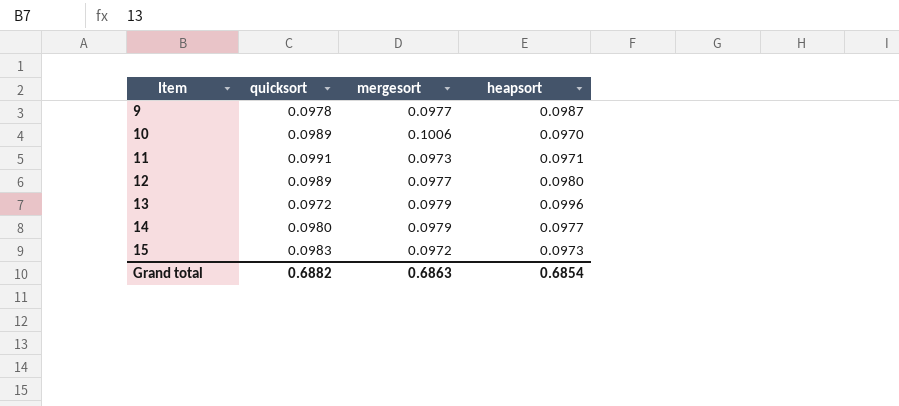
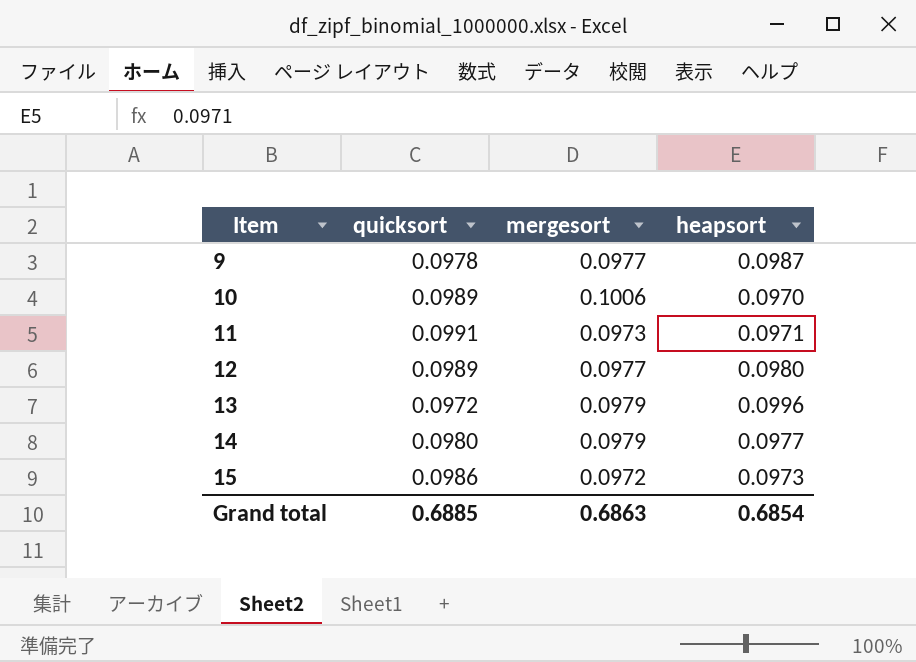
15 | quicksort: 0.0983 -> 0.0986
Grand total | quicksort: 0.6882 -> 0.6885

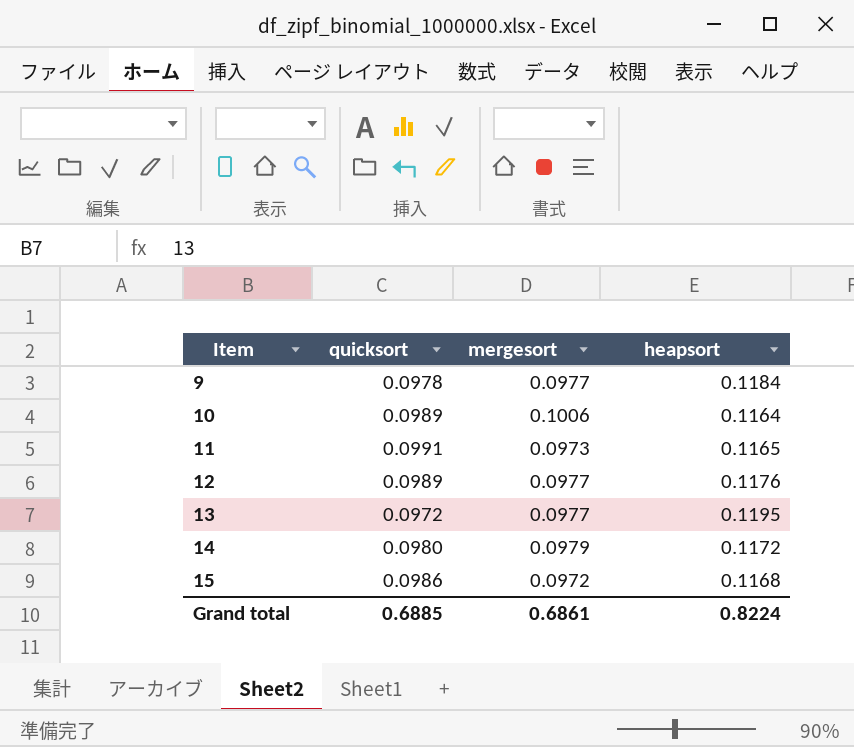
9 | heapsort: 0.0987 -> 0.1184
10 | heapsort: 0.0970 -> 0.1164
11 | heapsort: 0.0971 -> 0.1165
12 | heapsort: 0.0980 -> 0.1176
13 | mergesort: 0.0979 -> 0.0977
13 | heapsort: 0.0996 -> 0.1195
14 | heapsort: 0.0977 -> 0.1172
15 | heapsort: 0.0973 -> 0.1168
Grand total | mergesort: 0.6863 -> 0.6861
Grand total | heapsort: 0.6854 -> 0.8224

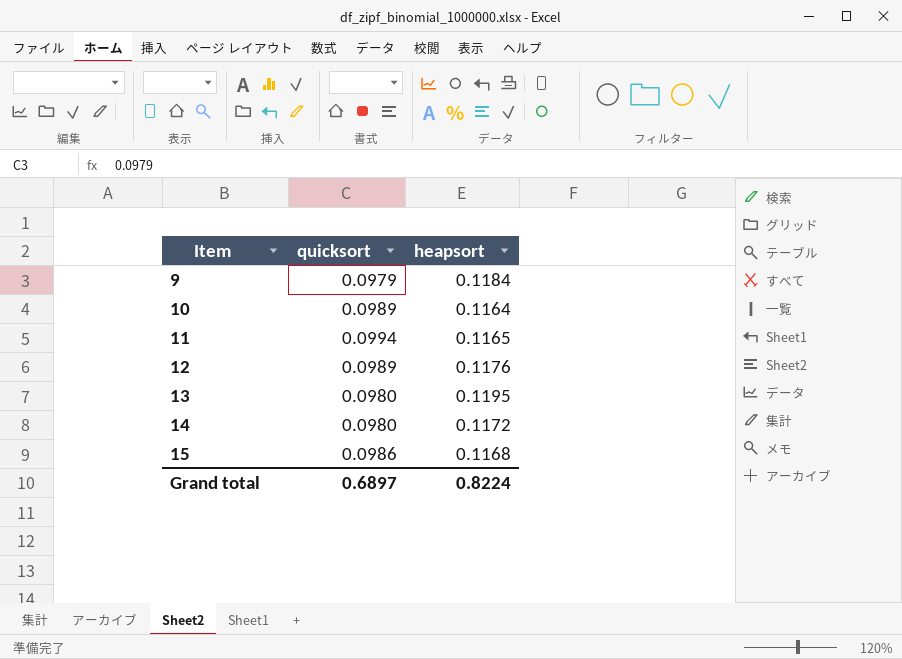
column mergesort | position: 3 -> none
9 | quicksort: 0.0978 -> 0.0979
11 | quicksort: 0.0991 -> 0.0994
13 | quicksort: 0.0972 -> 0.0980
Grand total | quicksort: 0.6885 -> 0.6897

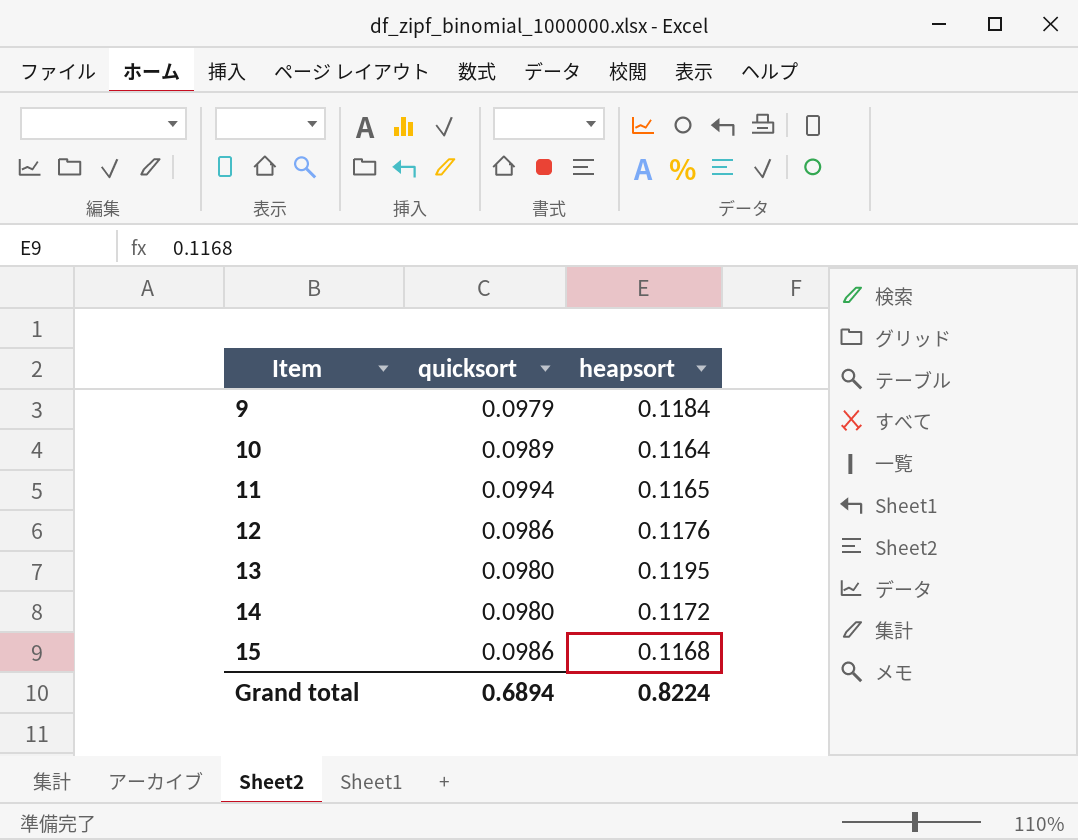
12 | quicksort: 0.0989 -> 0.0986
Grand total | quicksort: 0.6897 -> 0.6894

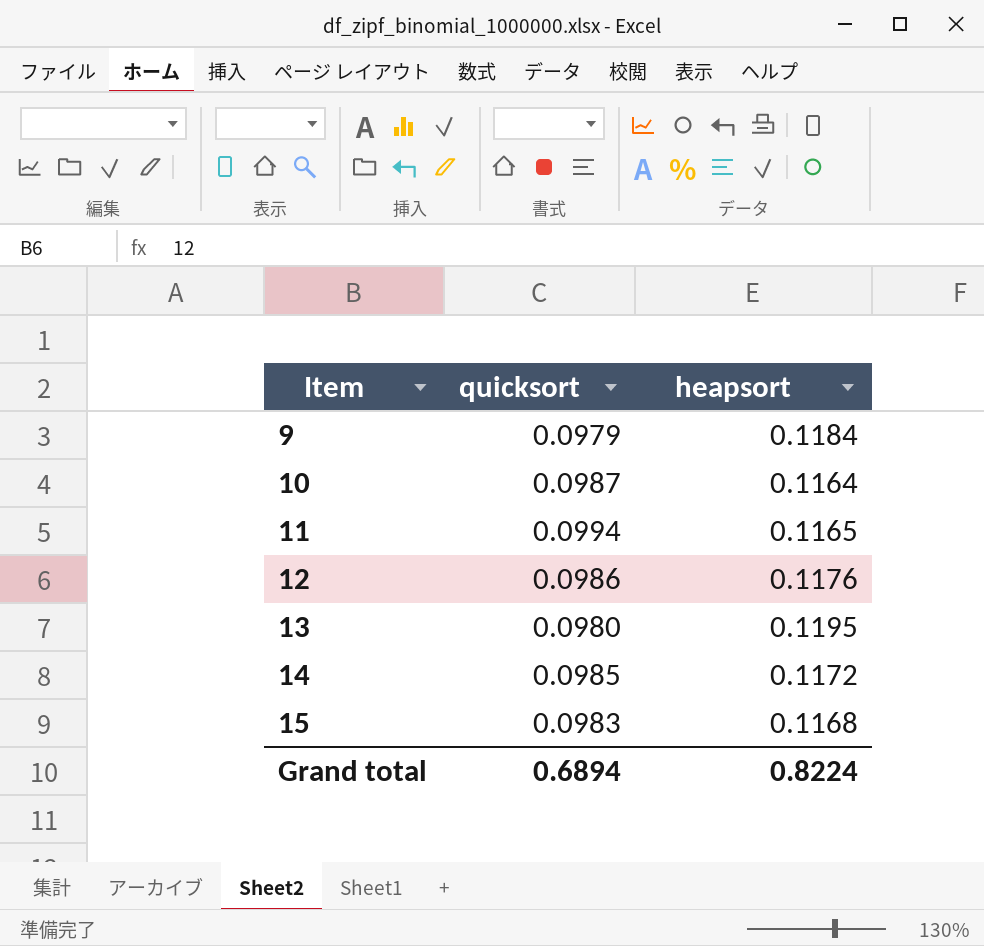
10 | quicksort: 0.0989 -> 0.0987
14 | quicksort: 0.0980 -> 0.0985
15 | quicksort: 0.0986 -> 0.0983

